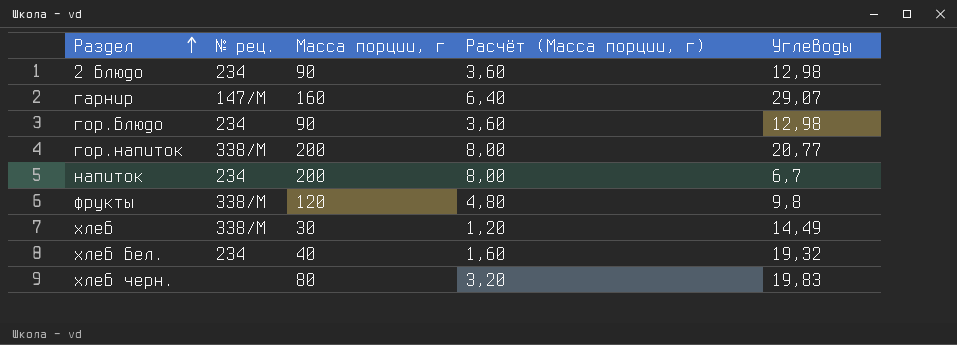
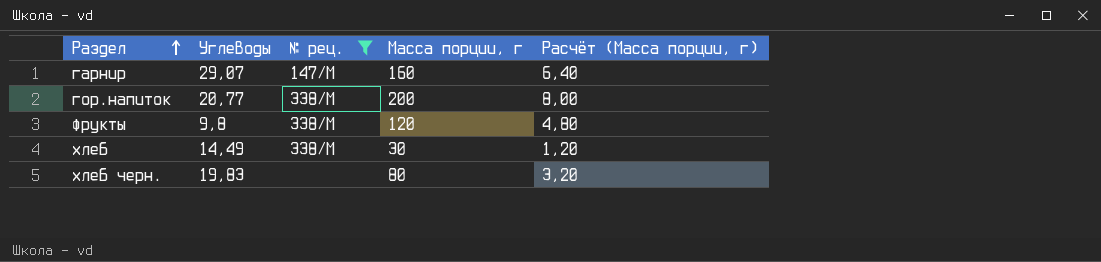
filter: none -> № рец. != 234
column Углеводы | position: 5 -> 2

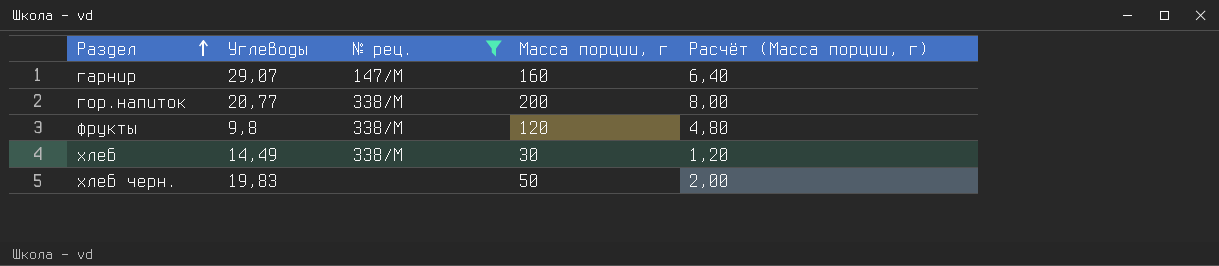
хлеб черн. | Масса порции, г: 80 -> 50
хлеб черн. | Расчёт (Масса порции, г): 3,20 -> 2,00

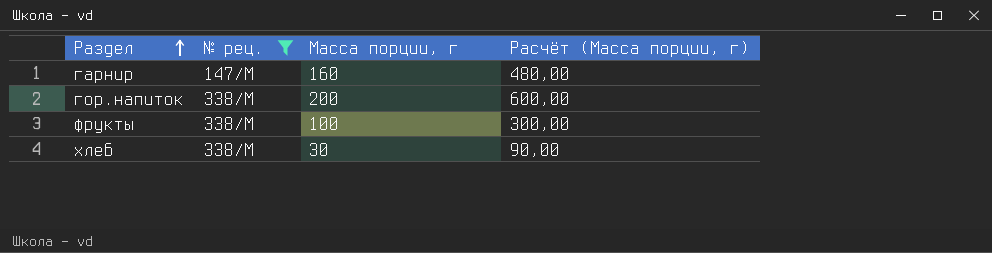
column Углеводы | position: 2 -> none
column Расчёт (Масса порции, г) | formula: [Масса порции, г] * 0,04 -> [Масса порции, г] * 3
row хлеб черн.: 19,83 | none | 50 | 2,00 -> none
фрукты | Масса порции, г: 120 -> 100

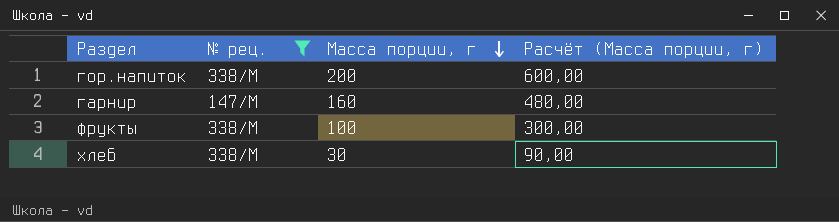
row order: Раздел ascending -> Масса порции, г descending

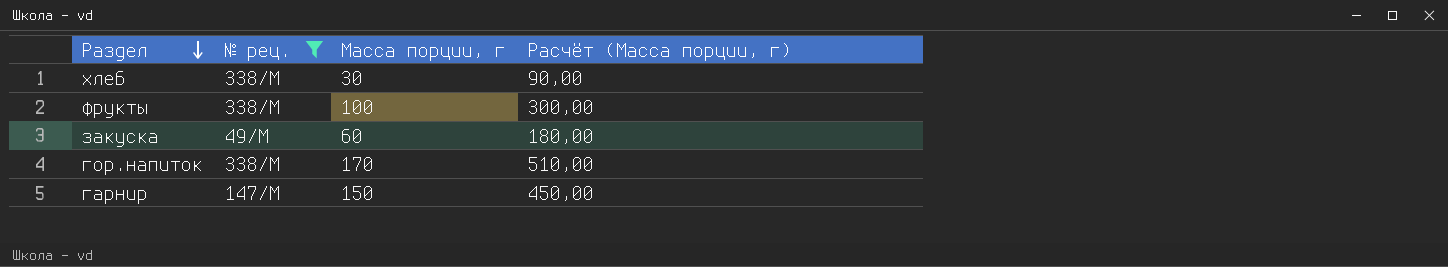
row order: Масса порции, г descending -> Раздел descending
row закуска: none -> 49/М | 60 | 180,00
гор.напиток | Масса порции, г: 200 -> 170
гор.напиток | Расчёт (Масса порции, г): 600,00 -> 510,00
гарнир | Масса порции, г: 160 -> 150
гарнир | Расчёт (Масса порции, г): 480,00 -> 450,00

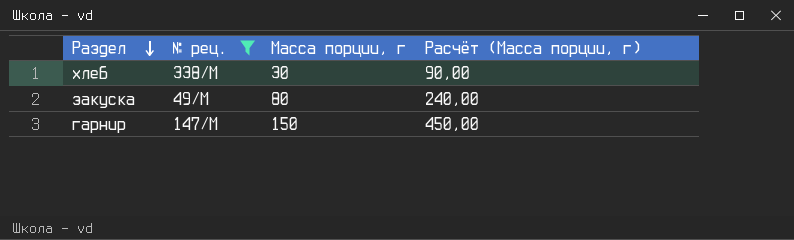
row фрукты: 338/М | 100 | 300,00 -> none
row гор.напиток: 338/М | 170 | 510,00 -> none
закуска | Масса порции, г: 60 -> 80
закуска | Расчёт (Масса порции, г): 180,00 -> 240,00

